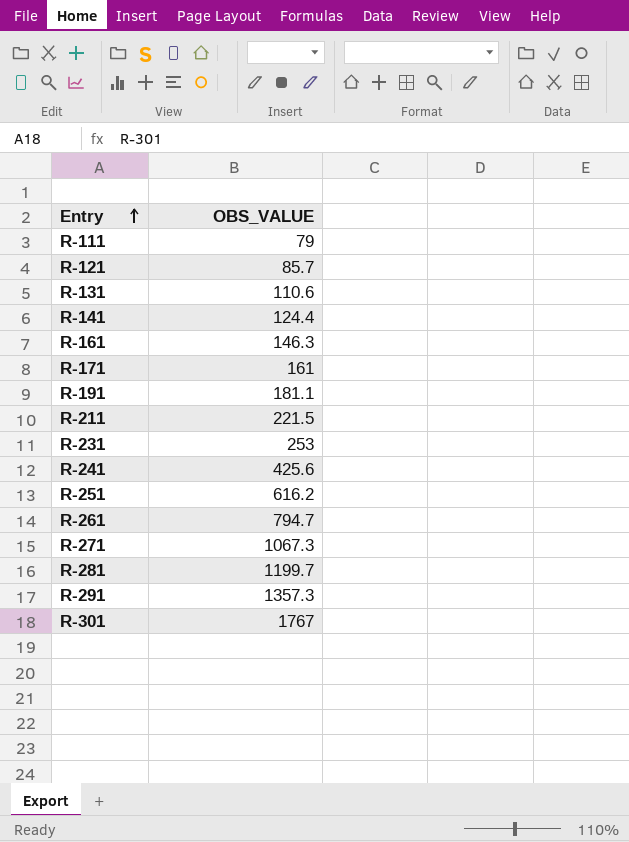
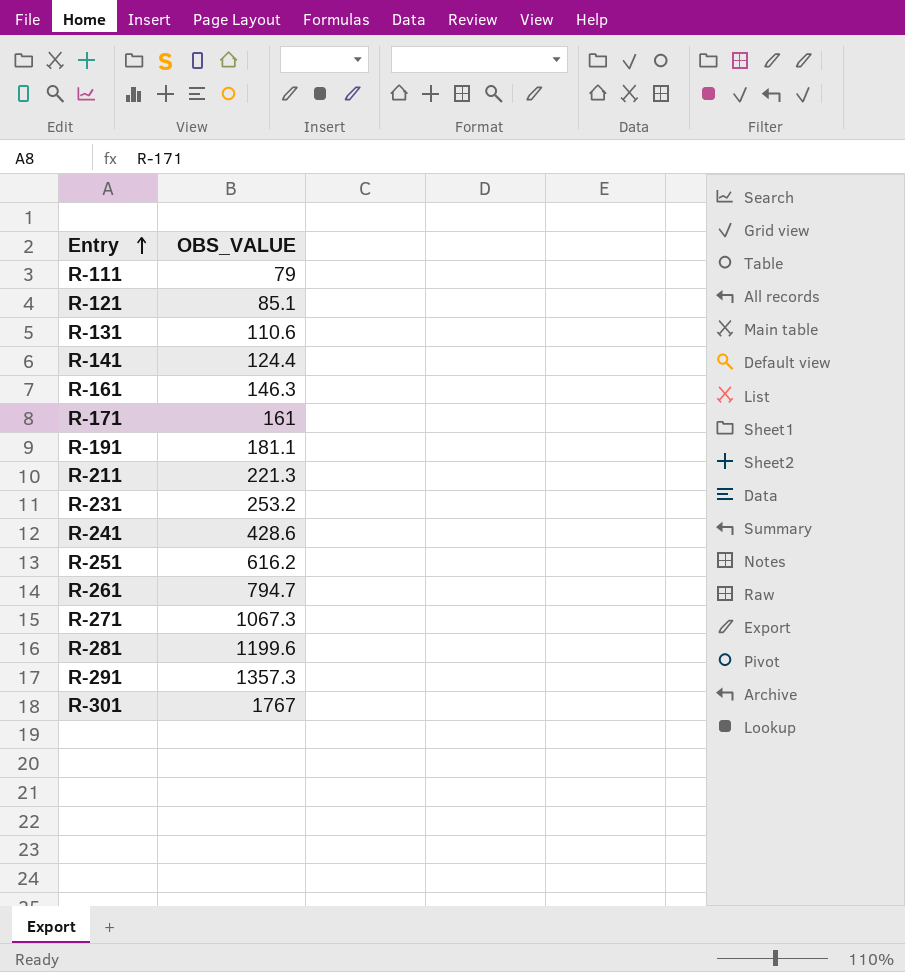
R-121 | OBS_VALUE: 85.7 -> 85.1
R-211 | OBS_VALUE: 221.5 -> 221.3
R-231 | OBS_VALUE: 253 -> 253.2
R-241 | OBS_VALUE: 425.6 -> 428.6
R-281 | OBS_VALUE: 1199.7 -> 1199.6

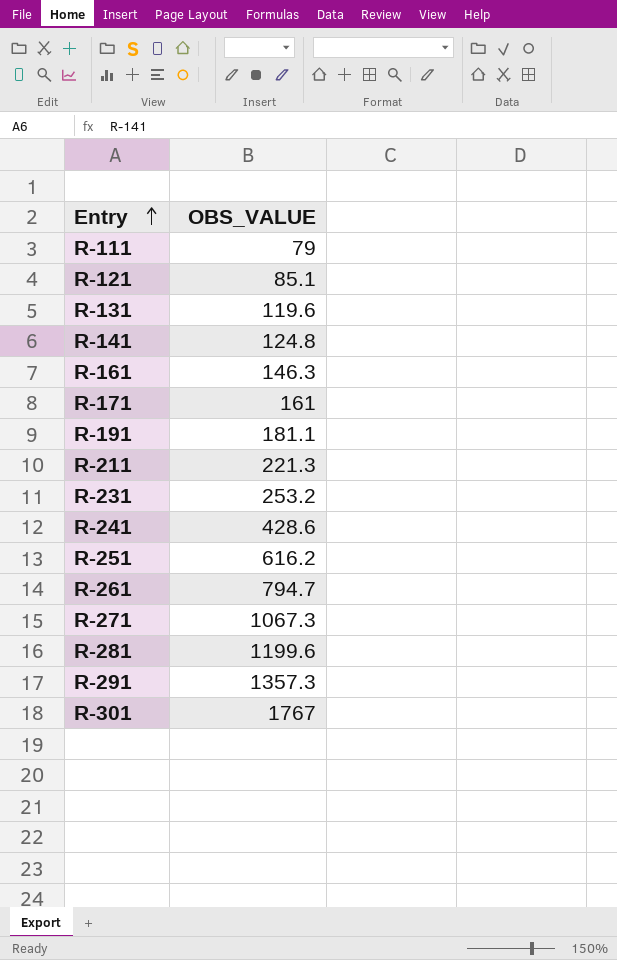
R-131 | OBS_VALUE: 110.6 -> 119.6
R-141 | OBS_VALUE: 124.4 -> 124.8

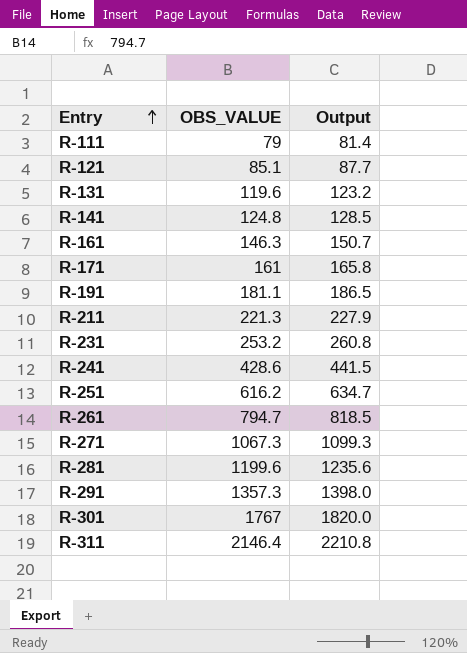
column Output | formula: none -> [OBS_VALUE] * 1.03
row R-311: none -> 2146.4 | 2210.8

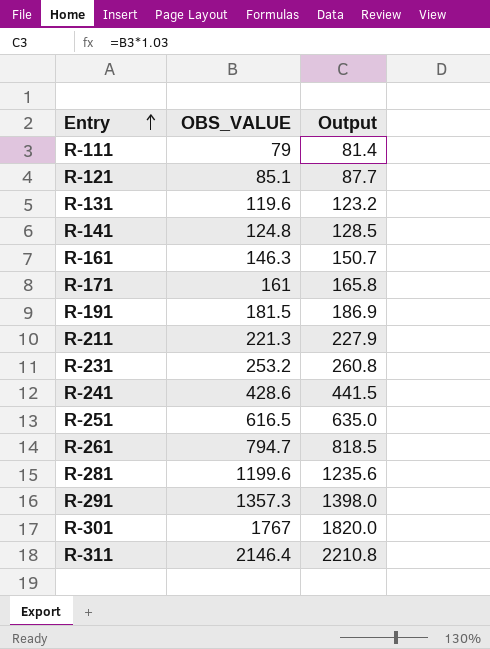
row R-271: 1067.3 | 1099.3 -> none
R-191 | OBS_VALUE: 181.1 -> 181.5
R-191 | Output: 186.5 -> 186.9
R-251 | OBS_VALUE: 616.2 -> 616.5
R-251 | Output: 634.7 -> 635.0

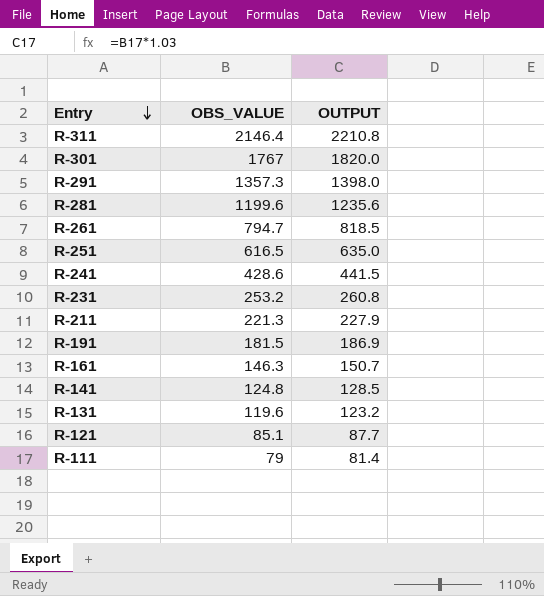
row order: Entry ascending -> Entry descending
column name: Output -> OUTPUT
row R-171: 161 | 165.8 -> none

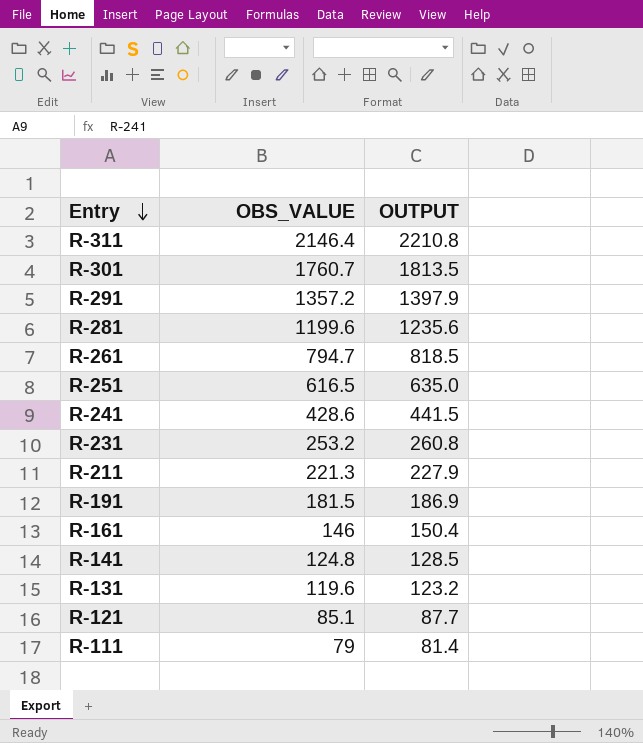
R-301 | OBS_VALUE: 1767 -> 1760.7
R-301 | OUTPUT: 1820.0 -> 1813.5
R-291 | OBS_VALUE: 1357.3 -> 1357.2
R-291 | OUTPUT: 1398.0 -> 1397.9
R-161 | OBS_VALUE: 146.3 -> 146
R-161 | OUTPUT: 150.7 -> 150.4

